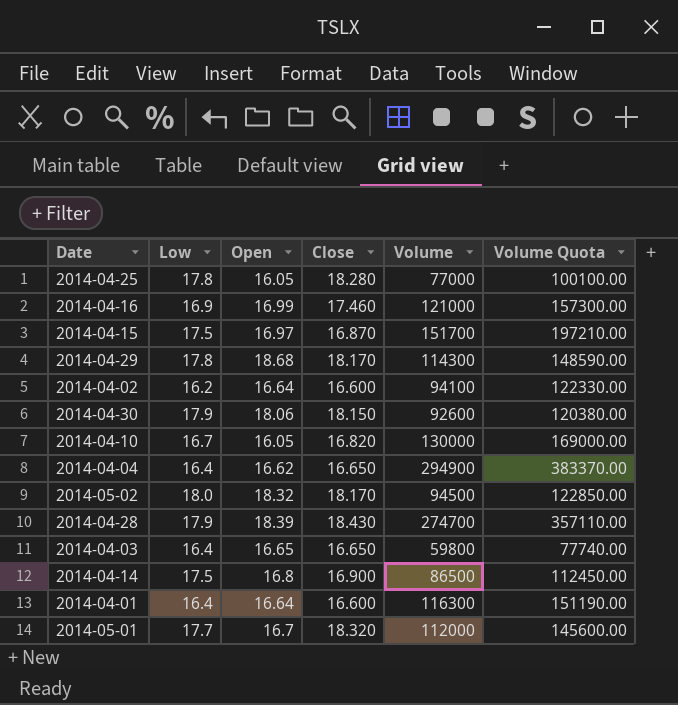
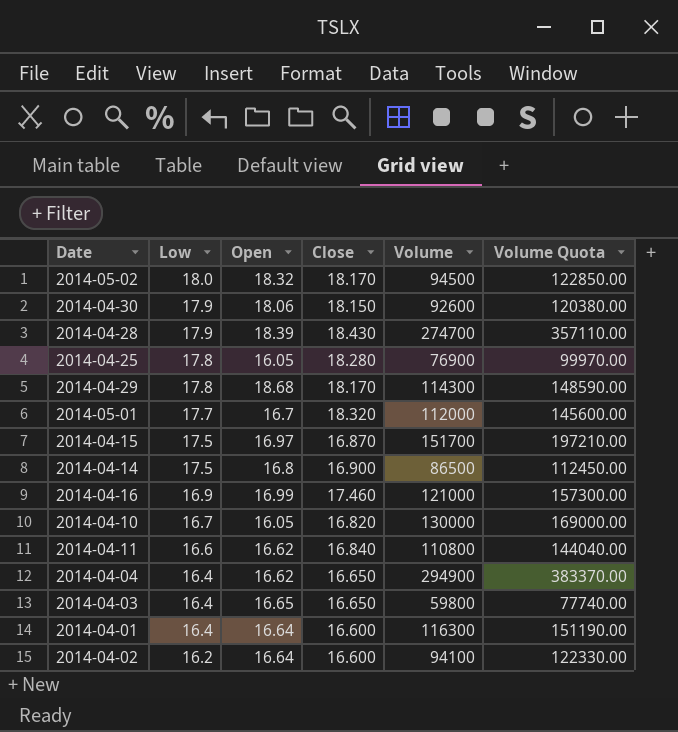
row order: none -> Low descending
2014-04-25 | Volume: 77000 -> 76900
2014-04-25 | Volume Quota: 100100.00 -> 99970.00
row 2014-04-11: none -> 16.6 | 16.62 | 16.840 | 110800 | 144040.00

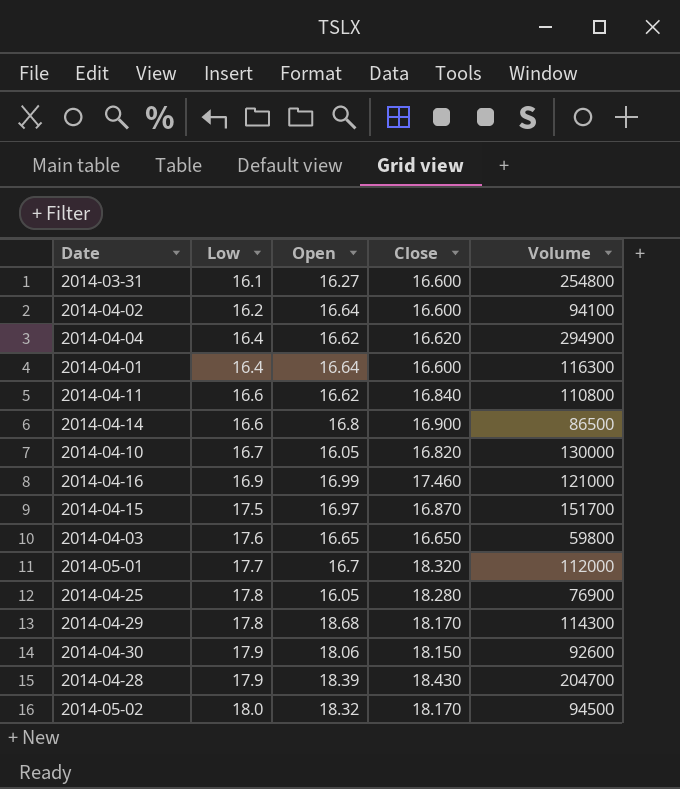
row order: Low descending -> Low ascending
column Volume Quota | formula: [Volume] * 1.3 -> none
row 2014-03-31: none -> 16.1 | 16.27 | 16.600 | 254800
2014-04-04 | Close: 16.650 -> 16.620
2014-04-14 | Low: 17.5 -> 16.6
2014-04-03 | Low: 16.4 -> 17.6
2014-04-28 | Volume: 274700 -> 204700

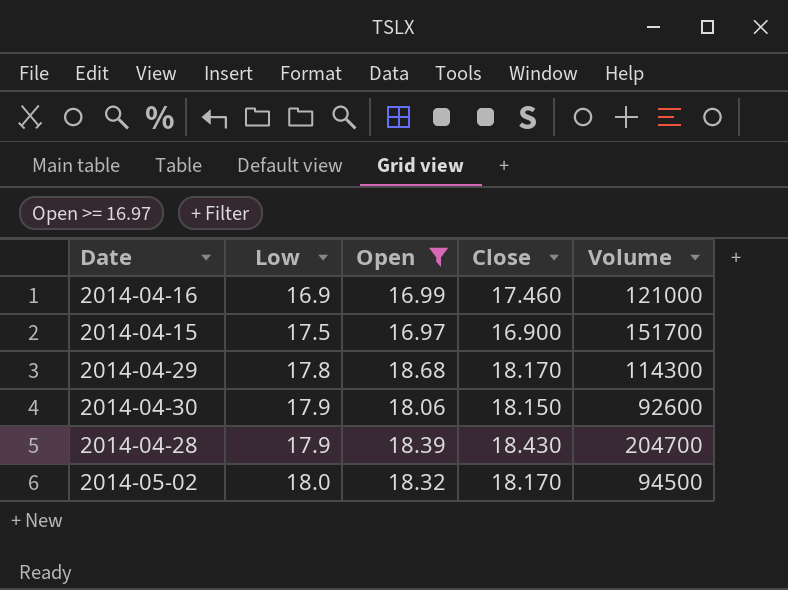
filter: none -> Open >= 16.97
2014-04-15 | Close: 16.870 -> 16.900

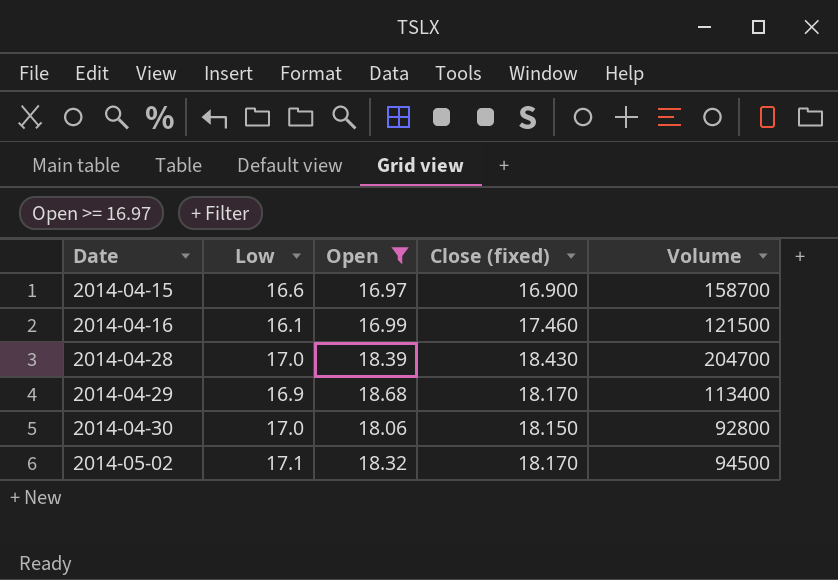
row order: Low ascending -> Date ascending
column name: Close -> Close (fixed)
2014-04-15 | Low: 17.5 -> 16.6
2014-04-15 | Volume: 151700 -> 158700
2014-04-16 | Low: 16.9 -> 16.1
2014-04-16 | Volume: 121000 -> 121500
2014-04-28 | Low: 17.9 -> 17.0
2014-04-29 | Low: 17.8 -> 16.9
2014-04-29 | Volume: 114300 -> 113400
2014-04-30 | Low: 17.9 -> 17.0
2014-04-30 | Volume: 92600 -> 92800
2014-05-02 | Low: 18.0 -> 17.1

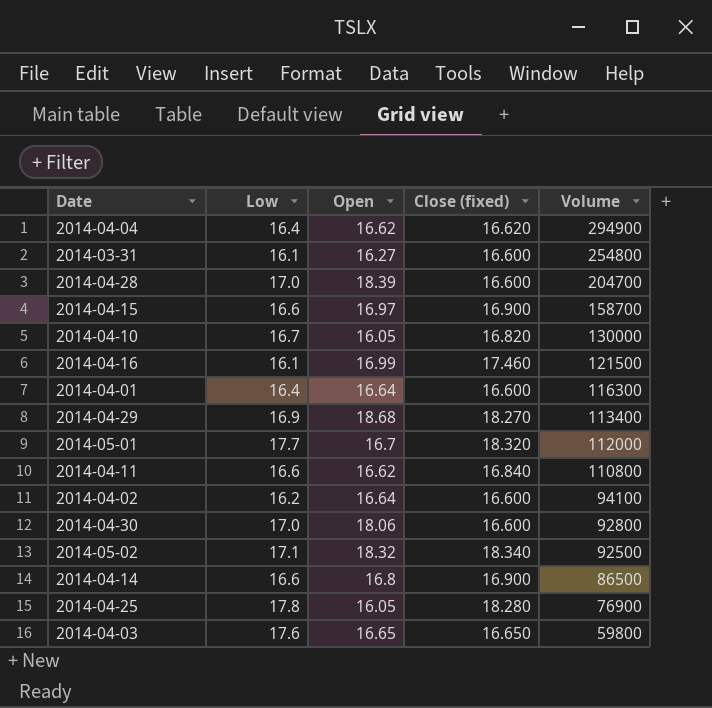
filter: Open >= 16.97 -> none
row order: Date ascending -> Volume descending
2014-04-28 | Close (fixed): 18.430 -> 16.600
2014-04-29 | Close (fixed): 18.170 -> 18.270
2014-04-30 | Close (fixed): 18.150 -> 16.600
2014-05-02 | Close (fixed): 18.170 -> 18.340
2014-05-02 | Volume: 94500 -> 92500

